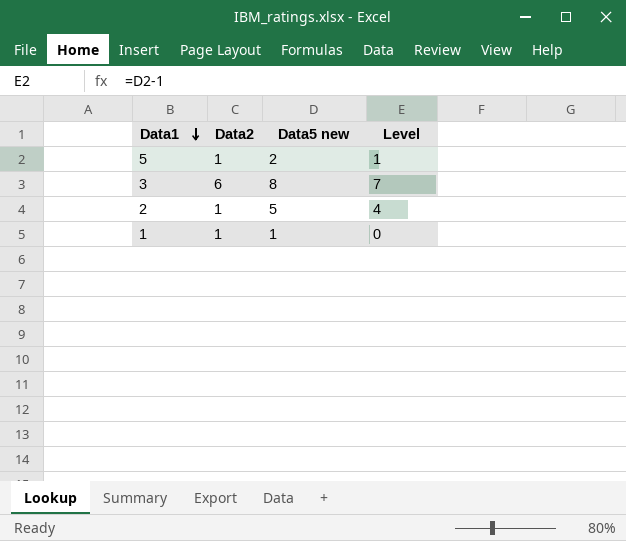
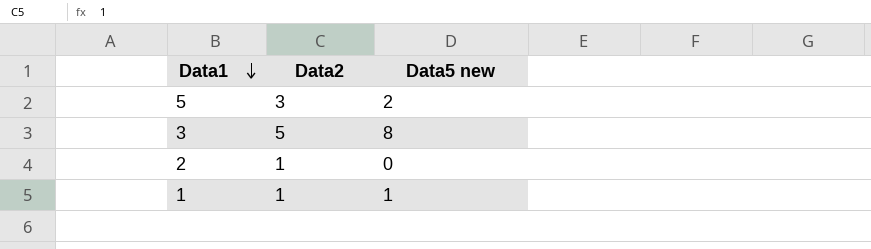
column Level | formula: [Data5 new] - 1 -> none
5 | Data2: 1 -> 3
3 | Data2: 6 -> 5
2 | Data5 new: 5 -> 0

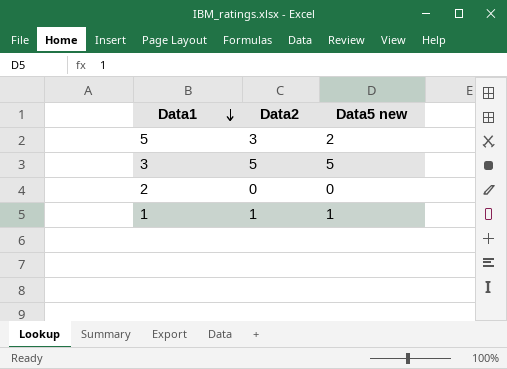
3 | Data5 new: 8 -> 5
2 | Data2: 1 -> 0

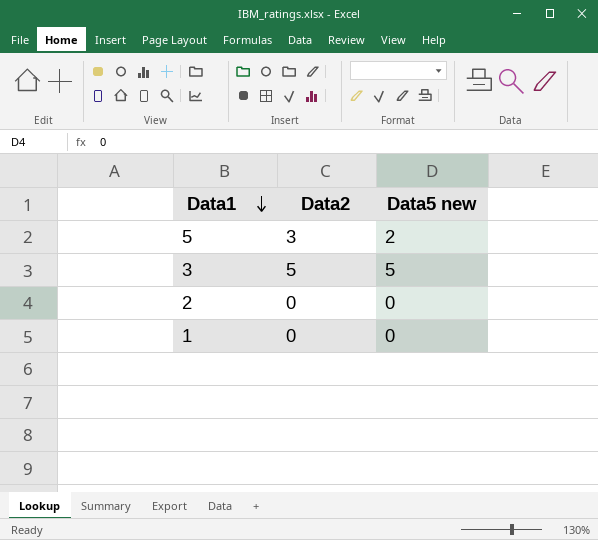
1 | Data2: 1 -> 0
1 | Data5 new: 1 -> 0

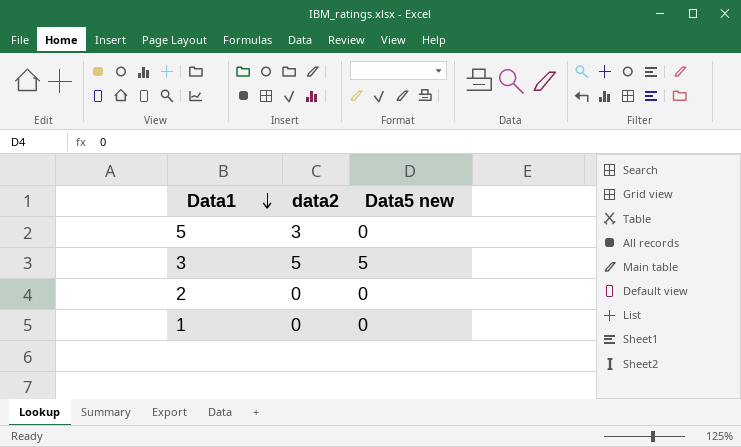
column name: Data2 -> data2
5 | Data5 new: 2 -> 0

